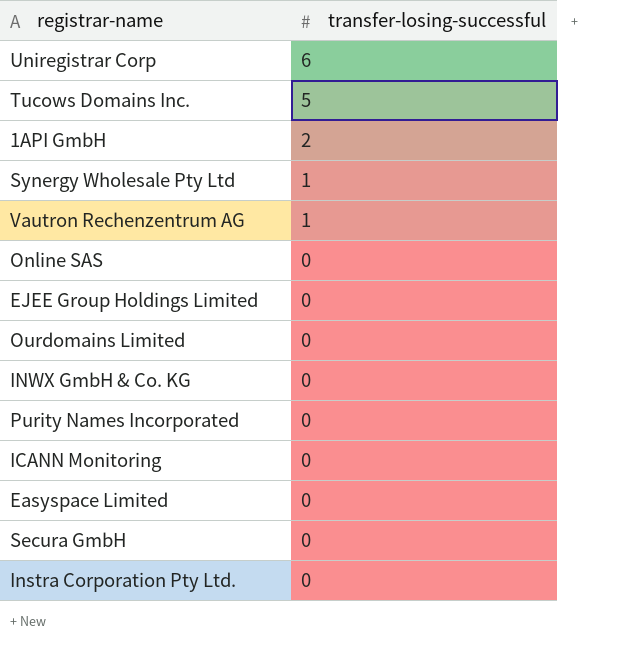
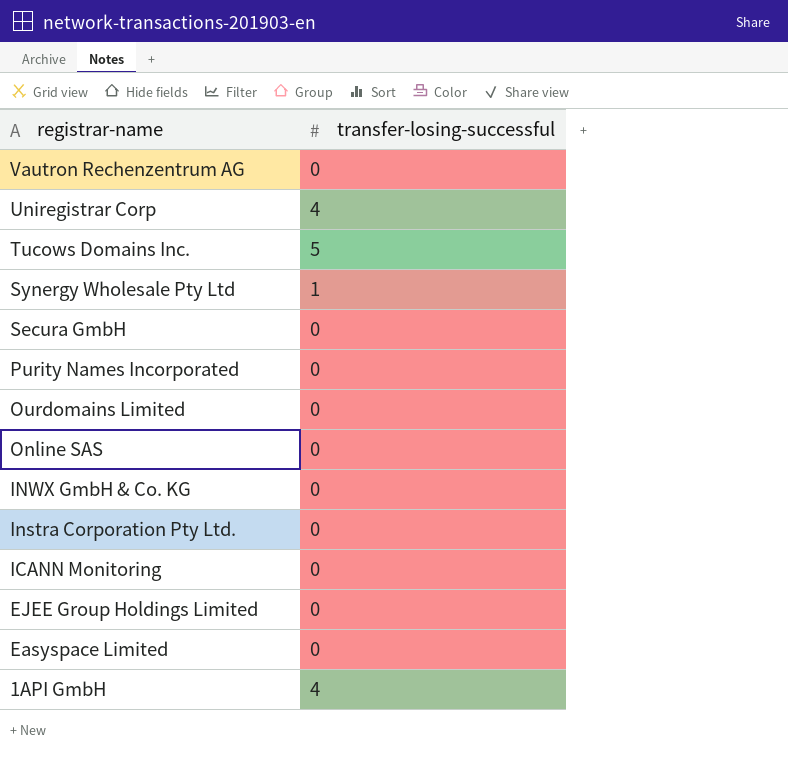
row order: transfer-losing-successful descending -> registrar-name descending
Vautron Rechenzentrum AG | transfer-losing-successful: 1 -> 0
Uniregistrar Corp | transfer-losing-successful: 6 -> 4
1API GmbH | transfer-losing-successful: 2 -> 4

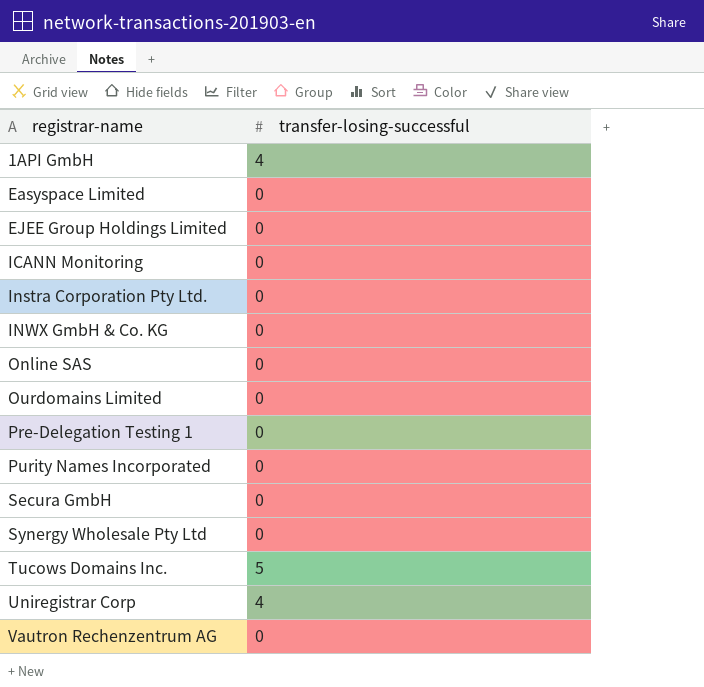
row order: registrar-name descending -> registrar-name ascending
row Pre-Delegation Testing 1: none -> 0
Synergy Wholesale Pty Ltd | transfer-losing-successful: 1 -> 0

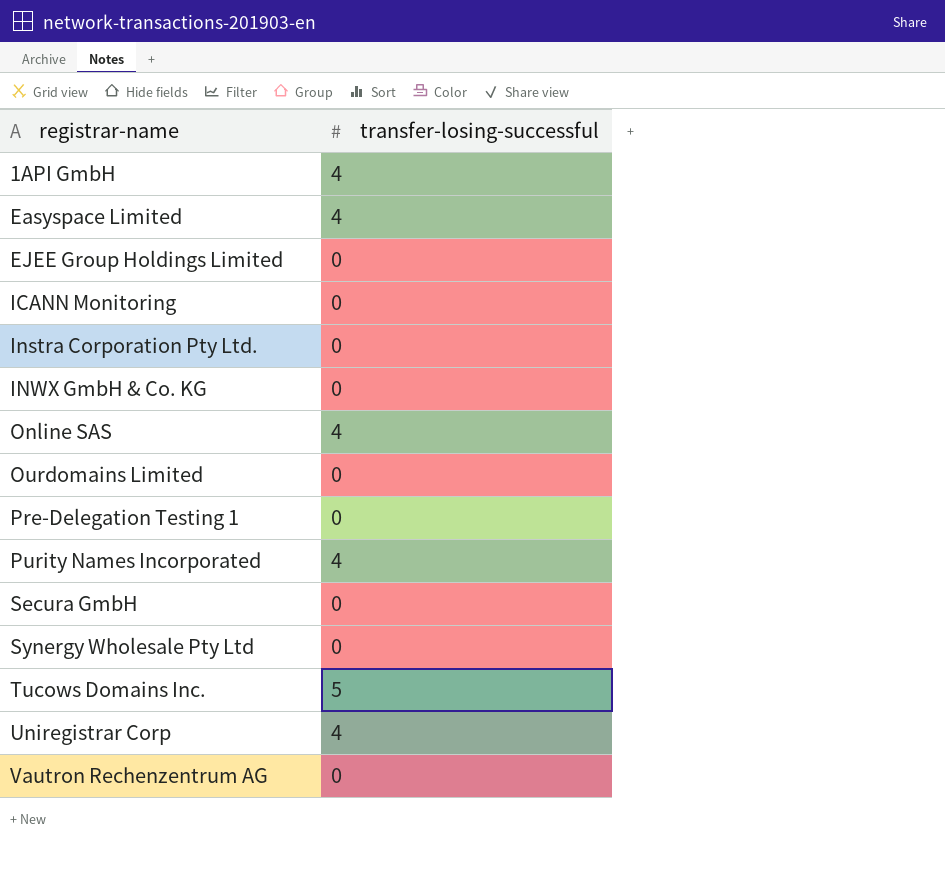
Easyspace Limited | transfer-losing-successful: 0 -> 4
Online SAS | transfer-losing-successful: 0 -> 4
Purity Names Incorporated | transfer-losing-successful: 0 -> 4

